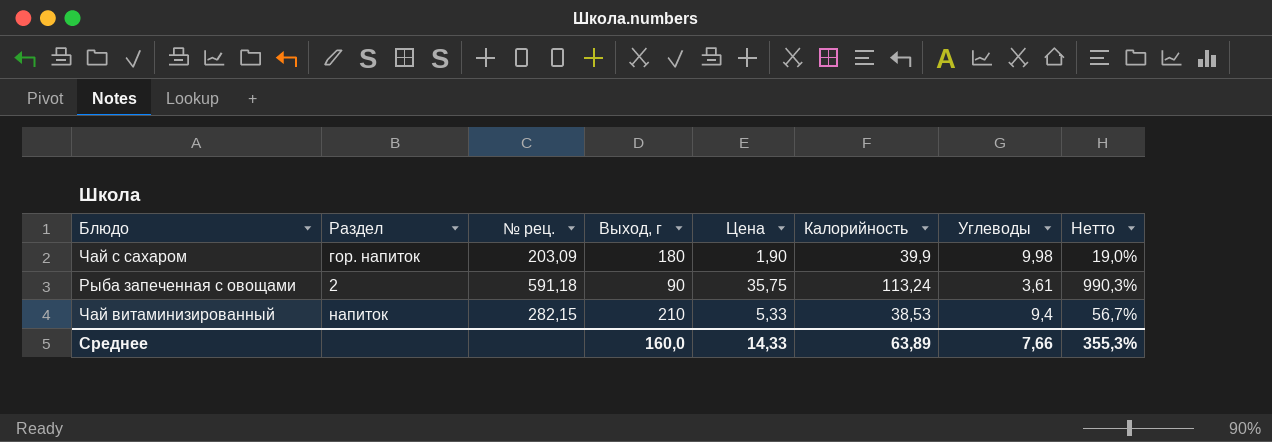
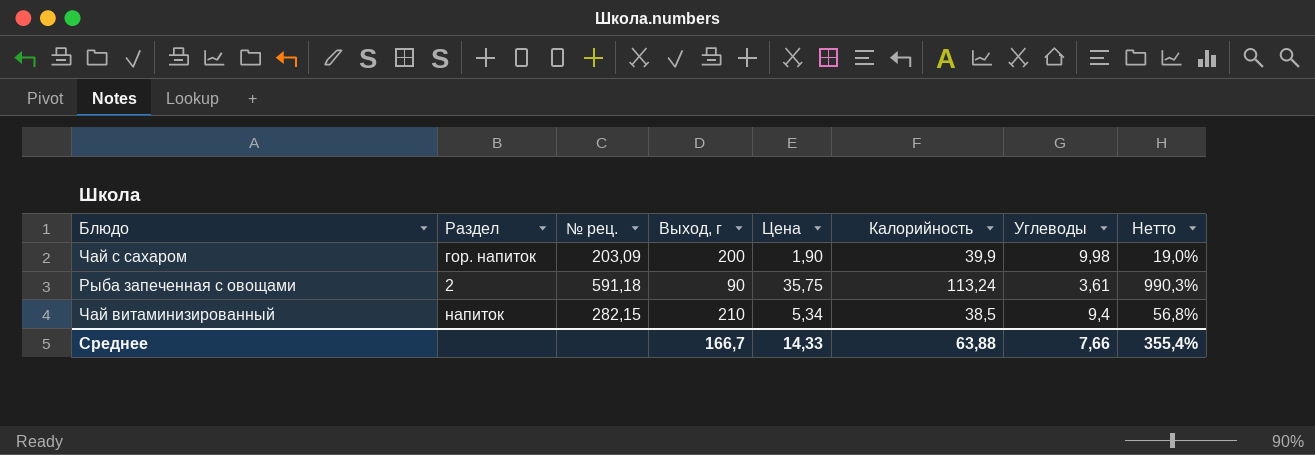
Чай с сахаром | Выход, г: 180 -> 200
Чай витаминизированный | Цена: 5,33 -> 5,34
Чай витаминизированный | Калорийность: 38,53 -> 38,5
Чай витаминизированный | Нетто: 56,7% -> 56,8%
Среднее | Выход, г: 160,0 -> 166,7
Среднее | Калорийность: 63,89 -> 63,88
Среднее | Нетто: 355,3% -> 355,4%

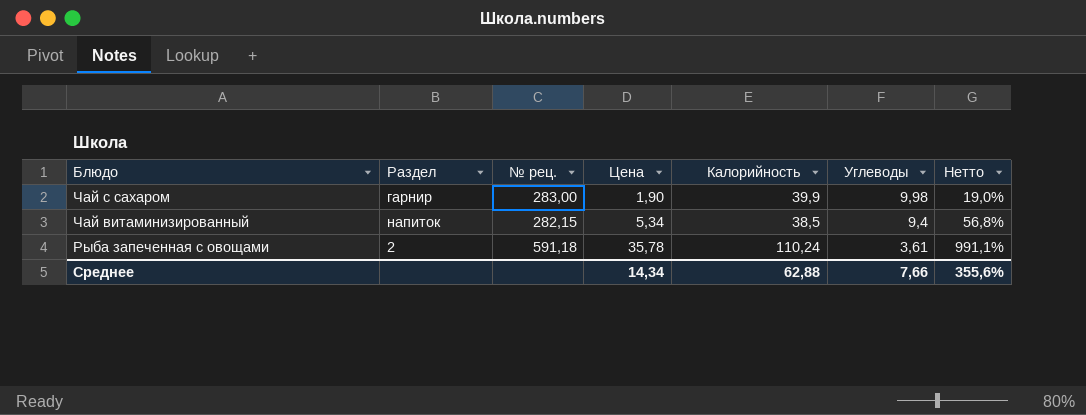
row order: none -> Блюдо descending
column Выход, г | position: 4 -> none
Чай с сахаром | Раздел: гор. напиток -> гарнир
Чай с сахаром | № рец.: 203,09 -> 283,00
Рыба запеченная с овощами | Цена: 35,75 -> 35,78
Рыба запеченная с овощами | Калорийность: 113,24 -> 110,24
Рыба запеченная с овощами | Нетто: 990,3% -> 991,1%
Среднее | Цена: 14,33 -> 14,34
Среднее | Калорийность: 63,88 -> 62,88
Среднее | Нетто: 355,4% -> 355,6%

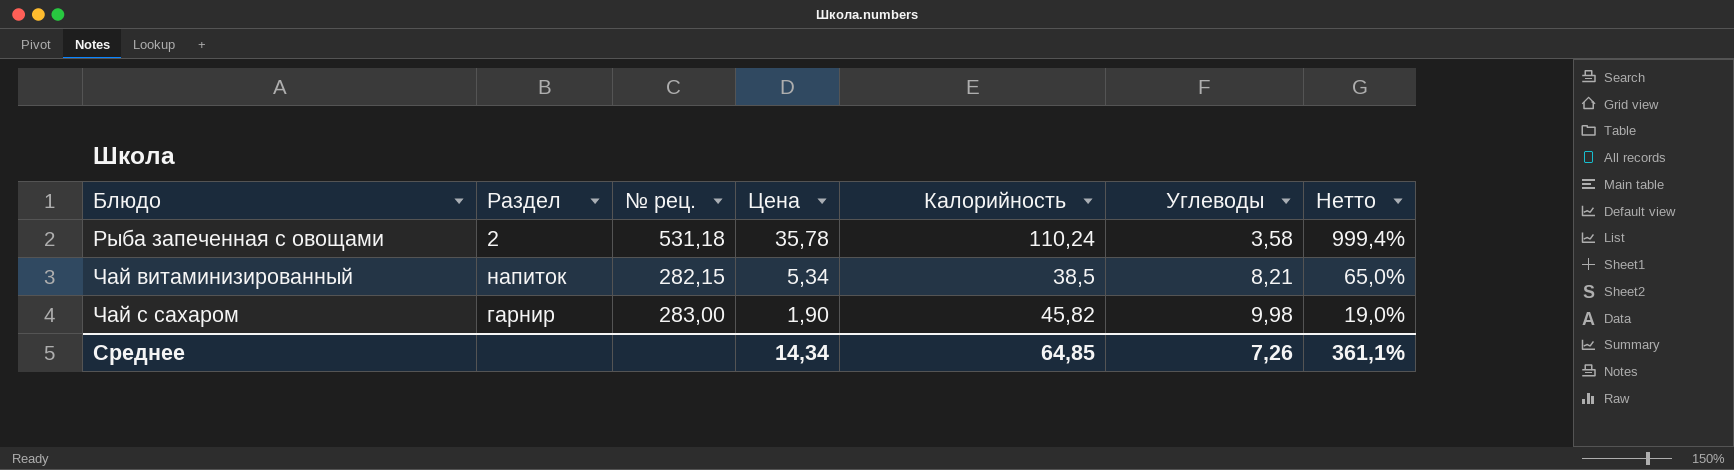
row order: Блюдо descending -> Блюдо ascending
Рыба запеченная с овощами | № рец.: 591,18 -> 531,18
Рыба запеченная с овощами | Углеводы: 3,61 -> 3,58
Рыба запеченная с овощами | Нетто: 991,1% -> 999,4%
Чай витаминизированный | Углеводы: 9,4 -> 8,21
Чай витаминизированный | Нетто: 56,8% -> 65,0%
Чай с сахаром | Калорийность: 39,9 -> 45,82
Среднее | Калорийность: 62,88 -> 64,85
Среднее | Углеводы: 7,66 -> 7,26
Среднее | Нетто: 355,6% -> 361,1%

